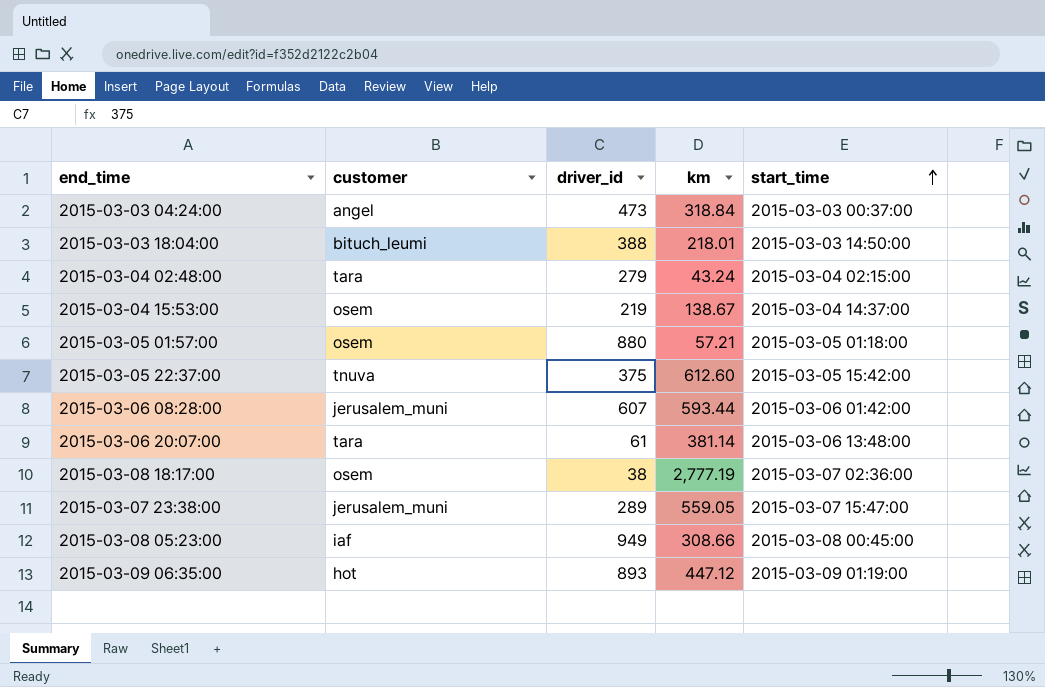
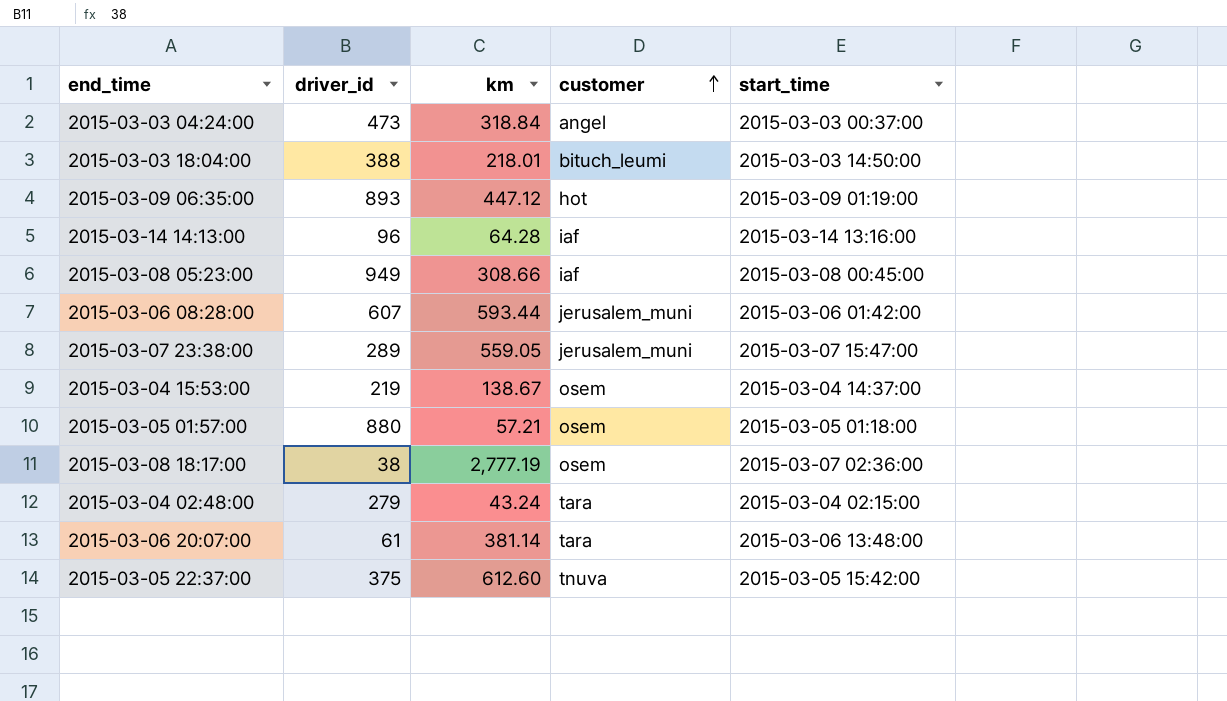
row order: start_time ascending -> customer ascending
column customer | position: 2 -> 4
row 2015-03-14 14:13:00: none -> 96 | 64.28 | iaf | 2015-03-14 13:16:00

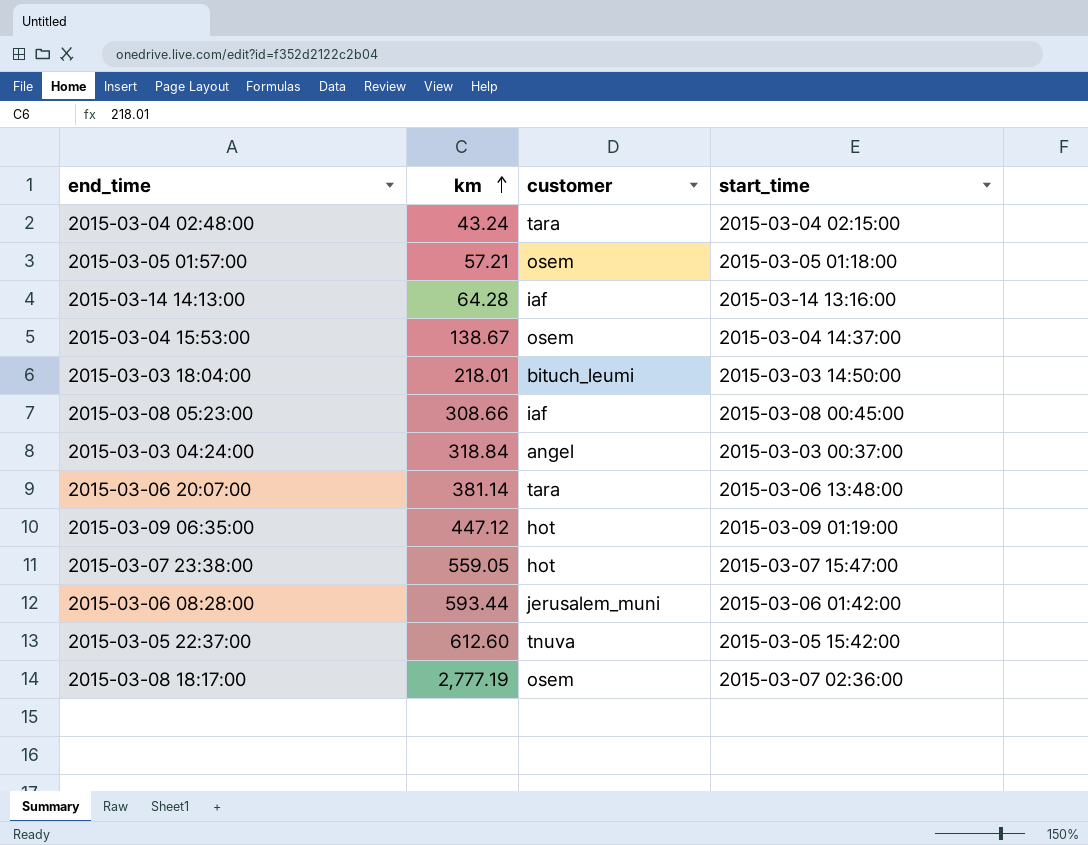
row order: customer ascending -> km ascending
column driver_id | position: 2 -> none
2015-03-07 23:38:00 | customer: jerusalem_muni -> hot

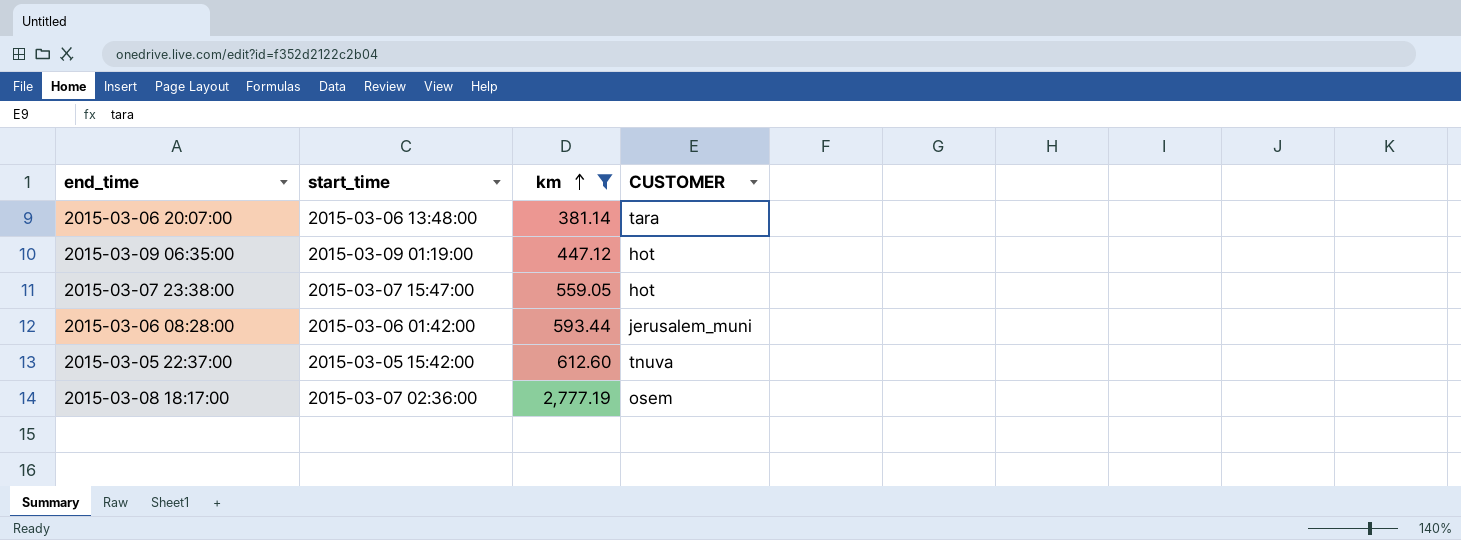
filter: none -> km >= 381.14
column start_time | position: 4 -> 2
column name: customer -> CUSTOMER

